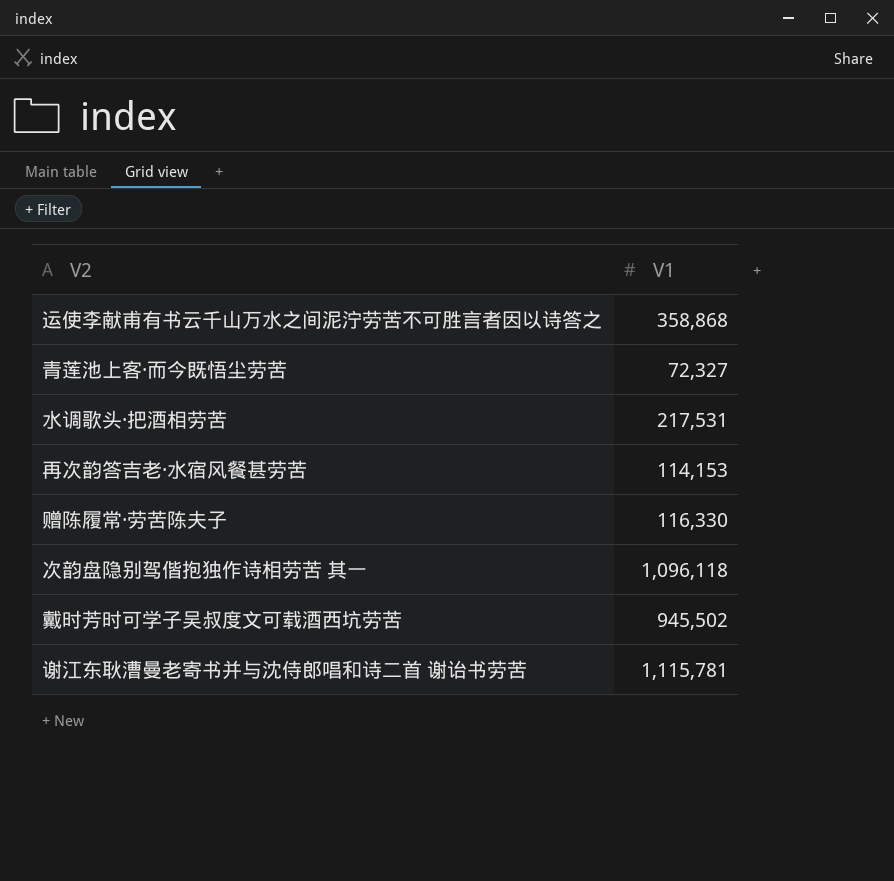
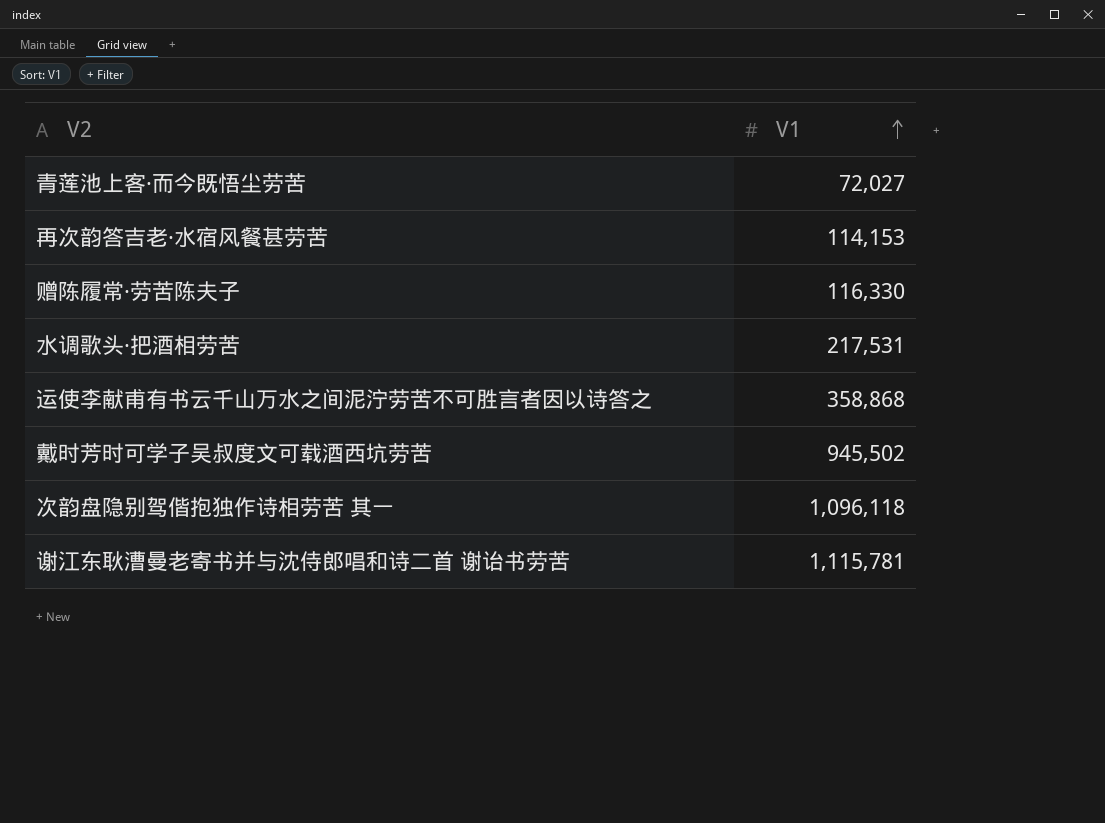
row order: none -> V1 ascending
青莲池上客·而今既悟尘劳苦 | V1: 72,327 -> 72,027

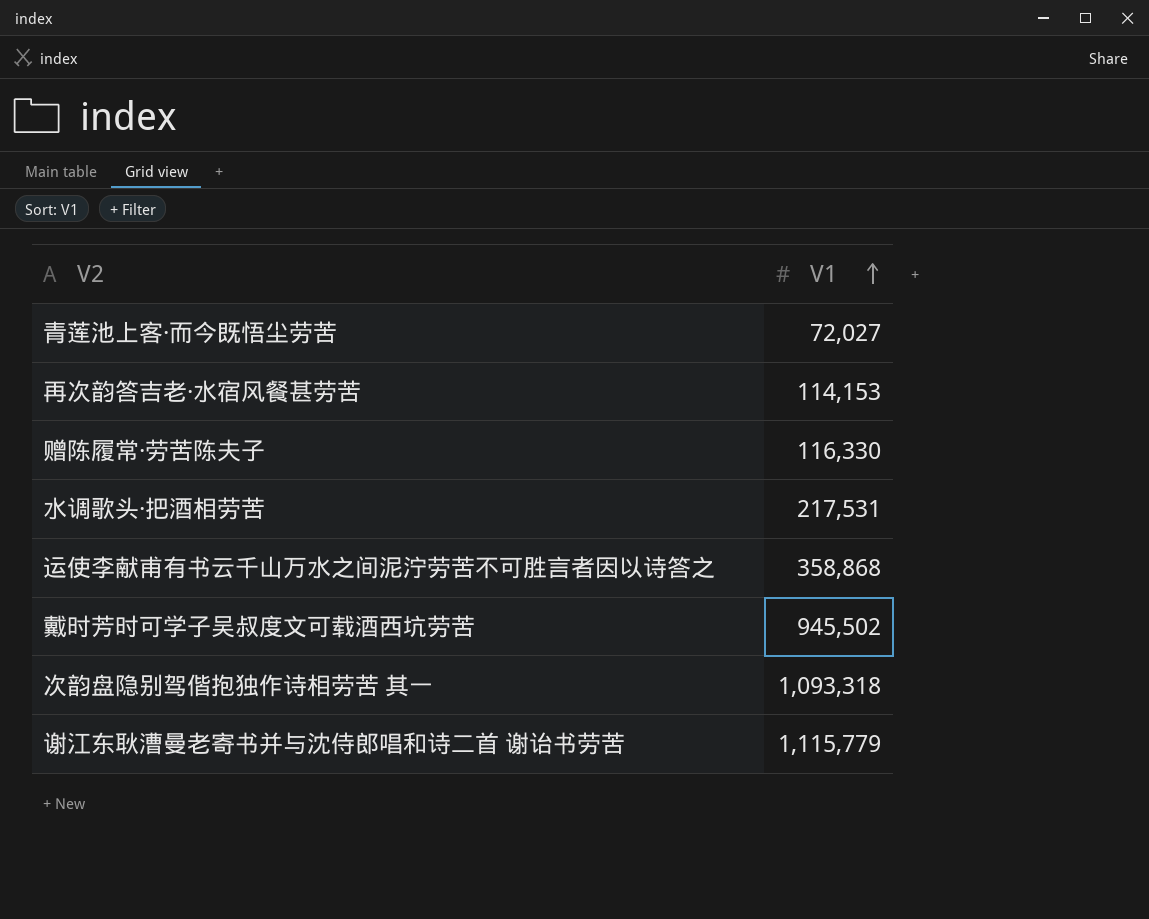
次韵盘隐别驾偕抱独作诗相劳苦 其一 | V1: 1,096,118 -> 1,093,318
谢江东耿漕曼老寄书并与沈侍郎唱和诗二首 谢诒书劳苦 | V1: 1,115,781 -> 1,115,779

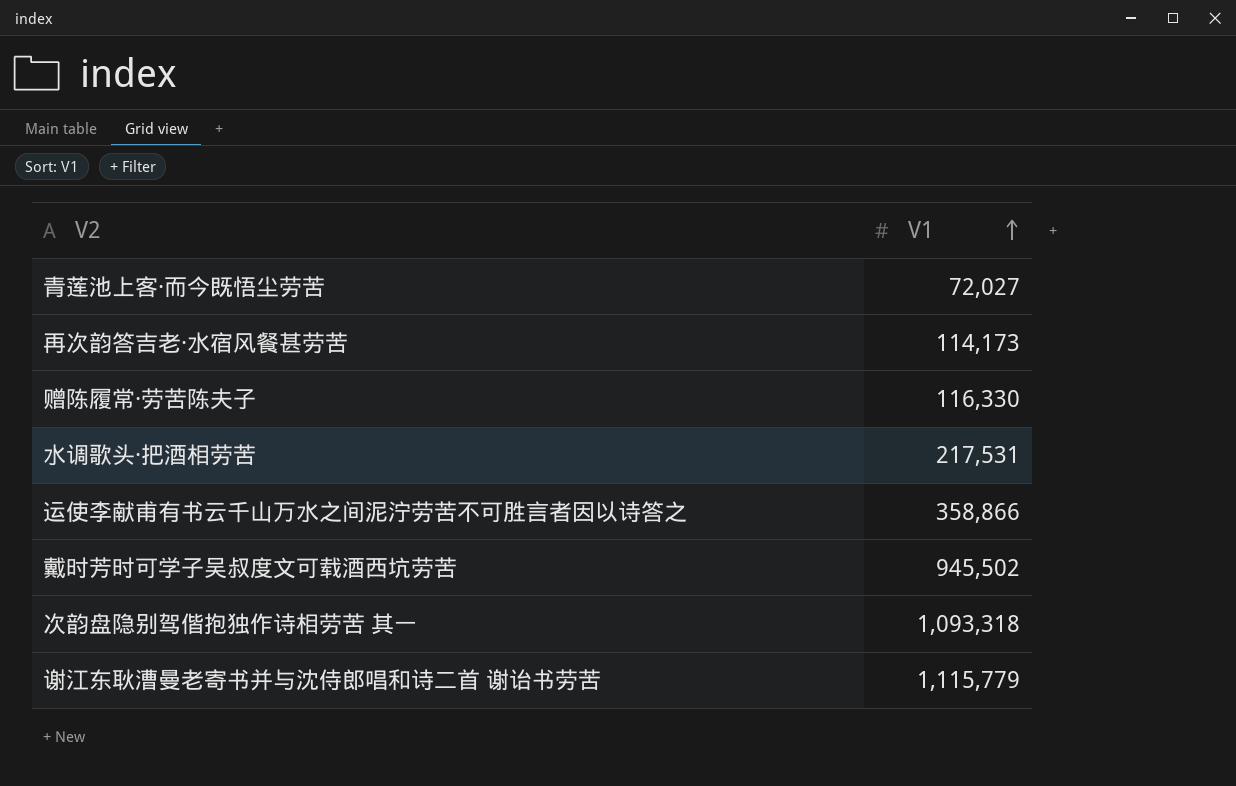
再次韵答吉老·水宿风餐甚劳苦 | V1: 114,153 -> 114,173
运使李献甫有书云千山万水之间泥泞劳苦不可胜言者因以诗答之 | V1: 358,868 -> 358,866

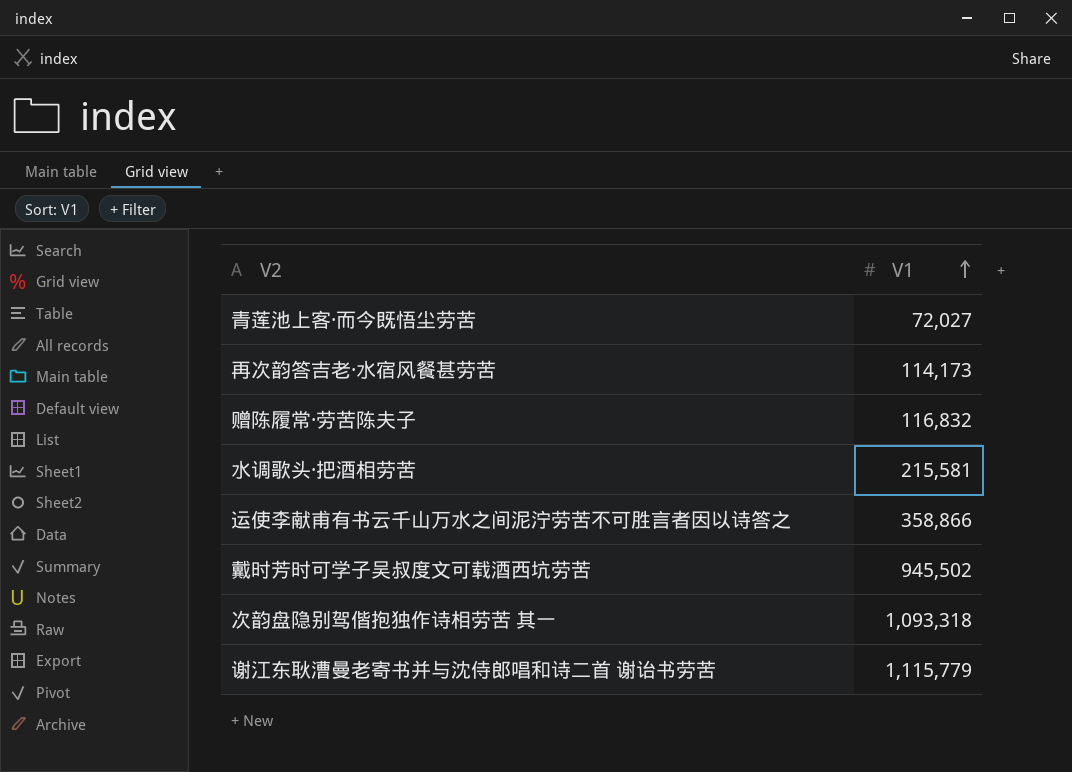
赠陈履常·劳苦陈夫子 | V1: 116,330 -> 116,832
水调歌头·把酒相劳苦 | V1: 217,531 -> 215,581

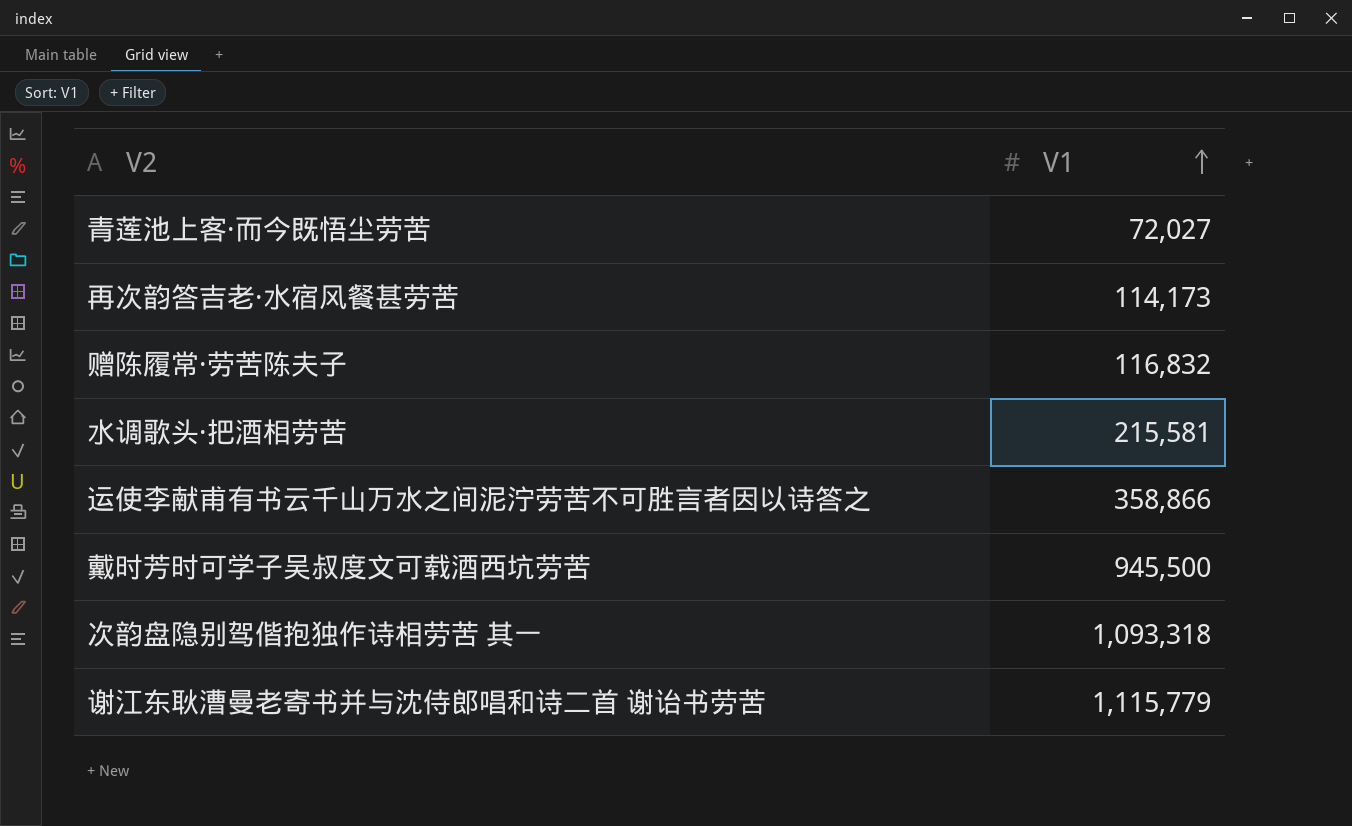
戴时芳时可学子吴叔度文可载酒西坑劳苦 | V1: 945,502 -> 945,500

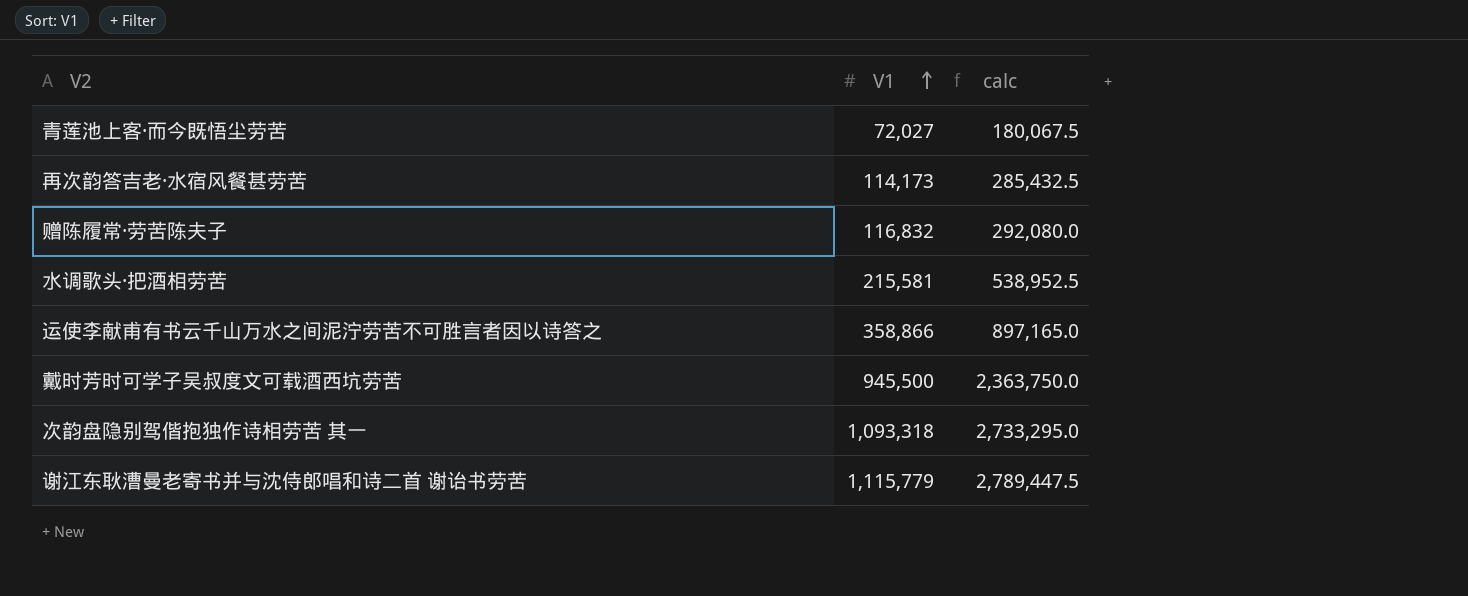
column calc | formula: none -> [V1] * 2.5

